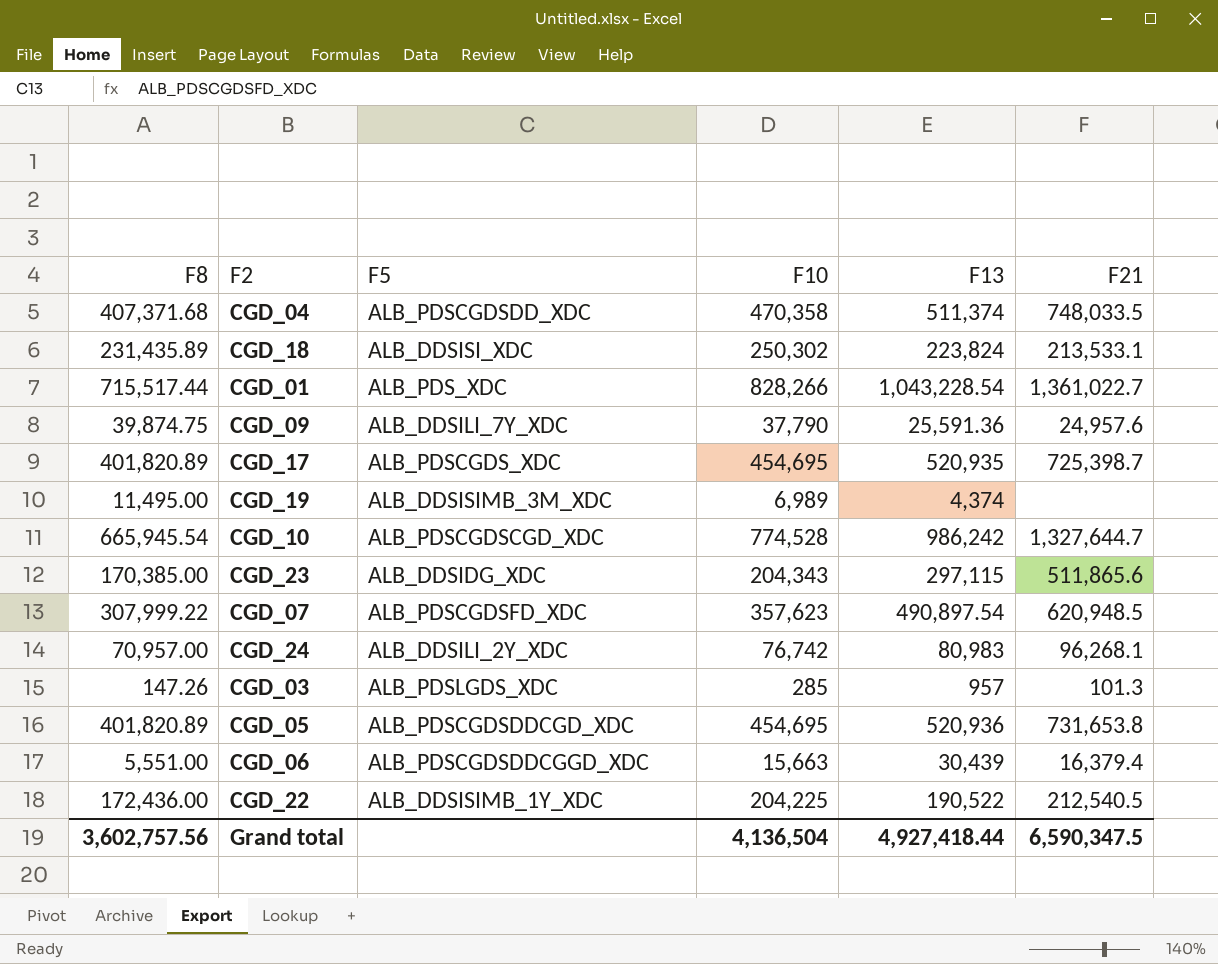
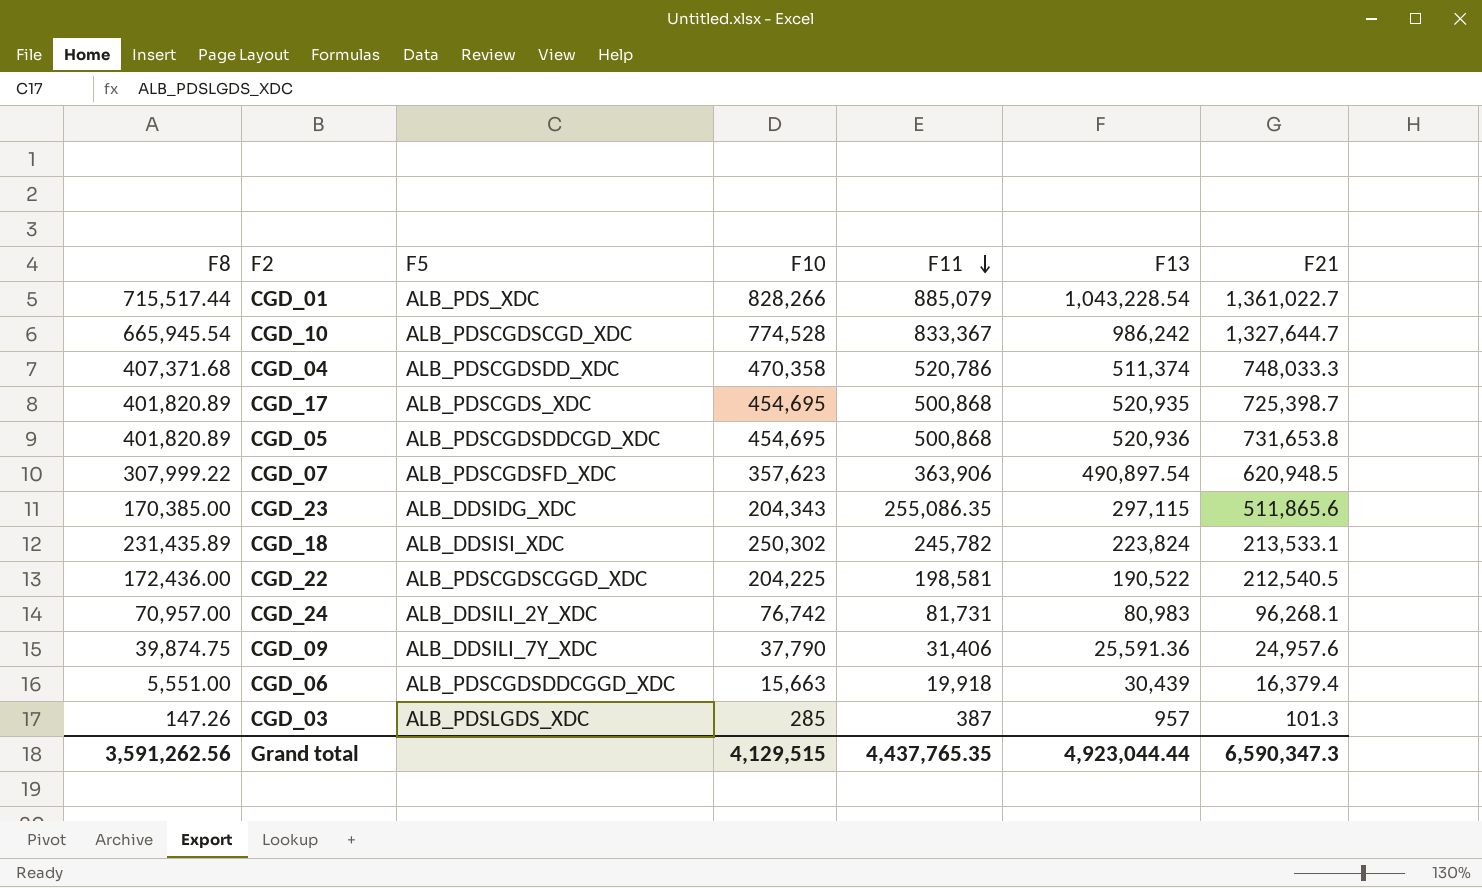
row order: none -> F11 descending
column F11 | position: none -> 5
row CGD_19: 11,495.00 | ALB_DDSISIMB_3M_XDC | 6,989 | 4,374 | none -> none
CGD_04 | F21: 748,033.5 -> 748,033.3
CGD_22 | F5: ALB_DDSISIMB_1Y_XDC -> ALB_PDSCGDSCGGD_XDC
Grand total | F8: 3,602,757.56 -> 3,591,262.56
Grand total | F10: 4,136,504 -> 4,129,515
Grand total | F13: 4,927,418.44 -> 4,923,044.44
Grand total | F21: 6,590,347.5 -> 6,590,347.3

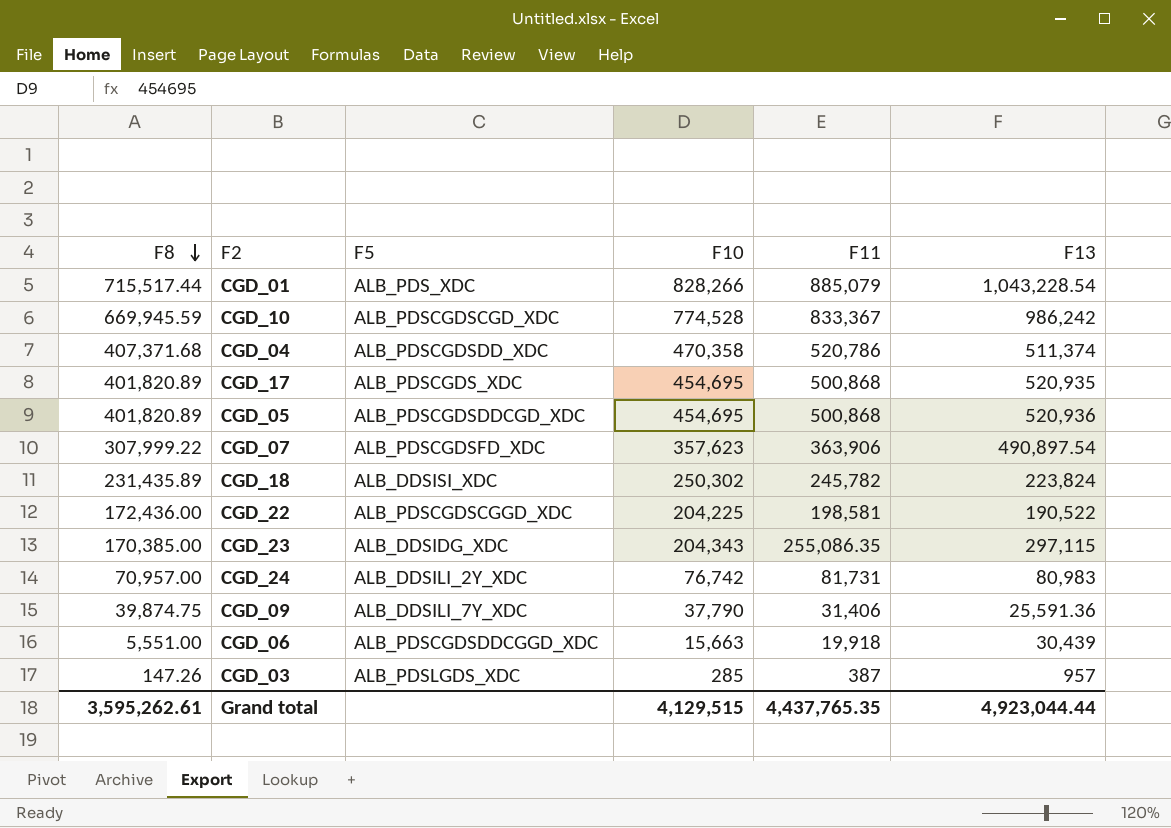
row order: F11 descending -> F8 descending
column F21 | position: 7 -> none
CGD_10 | F8: 665,945.54 -> 669,945.59
Grand total | F8: 3,591,262.56 -> 3,595,262.61

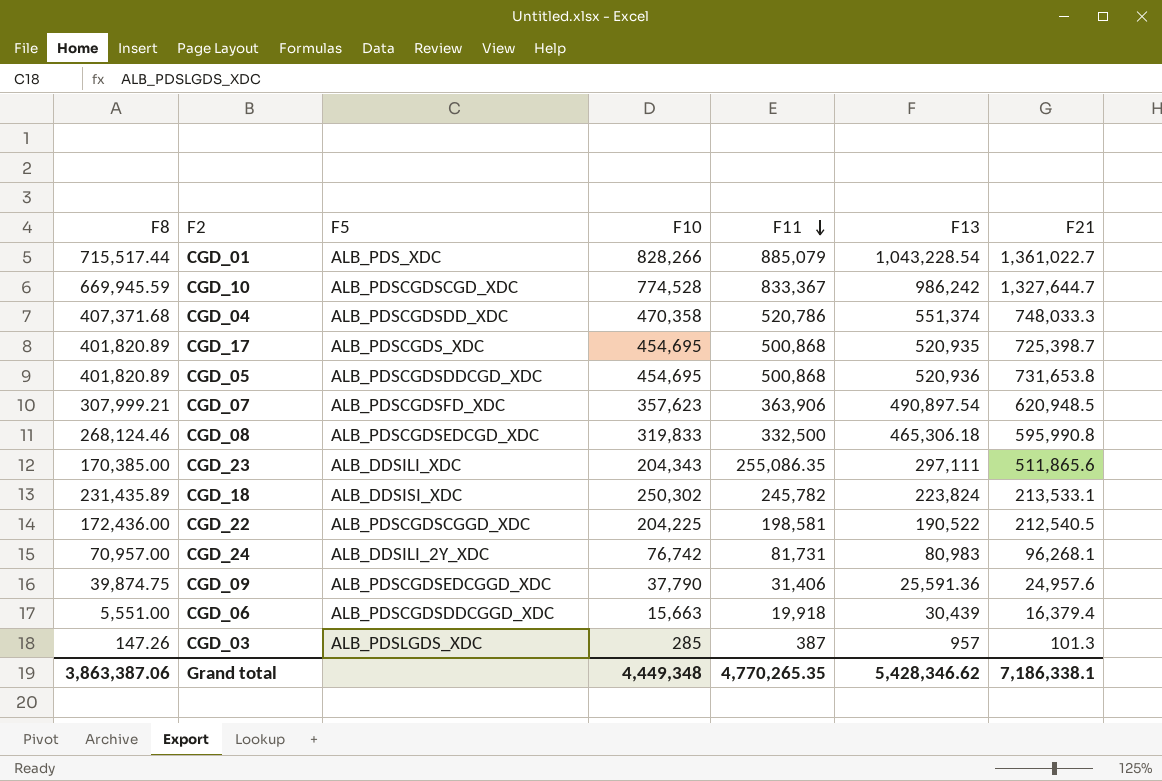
row order: F8 descending -> F11 descending
column F21 | position: none -> 7
CGD_04 | F13: 511,374 -> 551,374
CGD_07 | F8: 307,999.22 -> 307,999.21
row CGD_08: none -> 268,124.46 | ALB_PDSCGDSEDCGD_XDC | 319,833 | 332,500 | 465,306.18 | 595,990.8
CGD_23 | F5: ALB_DDSIDG_XDC -> ALB_DDSILI_XDC
CGD_23 | F13: 297,115 -> 297,111
CGD_09 | F5: ALB_DDSILI_7Y_XDC -> ALB_PDSCGDSEDCGGD_XDC
Grand total | F8: 3,595,262.61 -> 3,863,387.06
Grand total | F10: 4,129,515 -> 4,449,348
Grand total | F11: 4,437,765.35 -> 4,770,265.35
Grand total | F13: 4,923,044.44 -> 5,428,346.62

